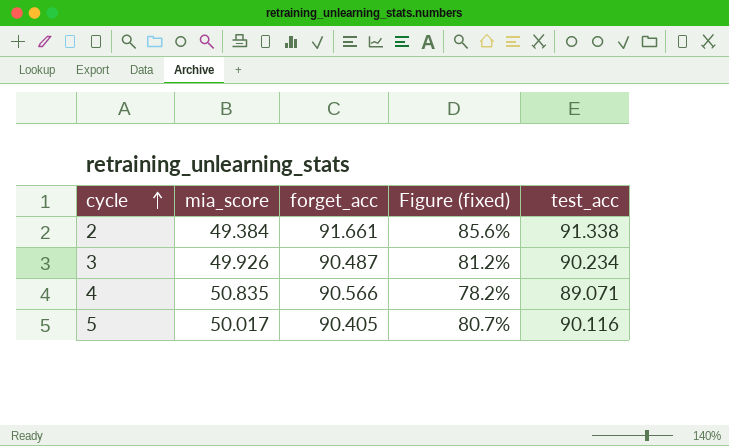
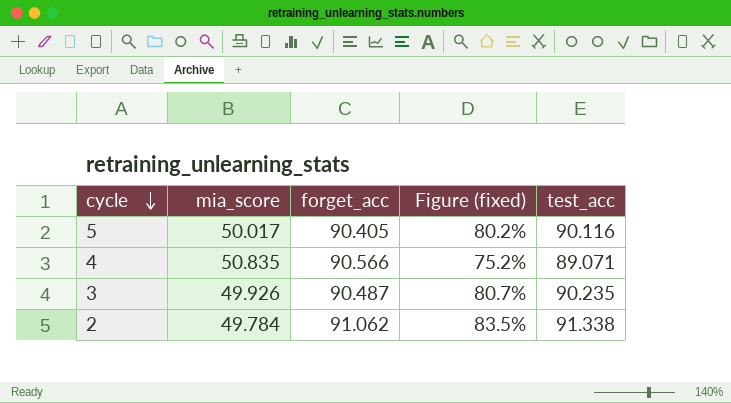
row order: cycle ascending -> cycle descending
column Figure (fixed) | formula: ([forget_acc] - [mia_score]) / [mia_score] -> ([test_acc] - [mia_score]) / [mia_score]
3 | test_acc: 90.234 -> 90.235
2 | mia_score: 49.384 -> 49.784
2 | forget_acc: 91.661 -> 91.062

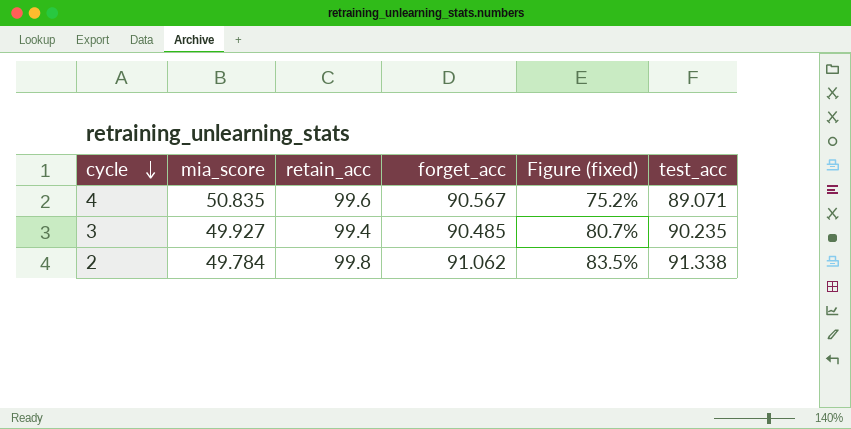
column retain_acc | position: none -> 3
row 5: 50.017 | 90.405 | 80.2% | 90.116 -> none
4 | forget_acc: 90.566 -> 90.567
3 | mia_score: 49.926 -> 49.927
3 | forget_acc: 90.487 -> 90.485

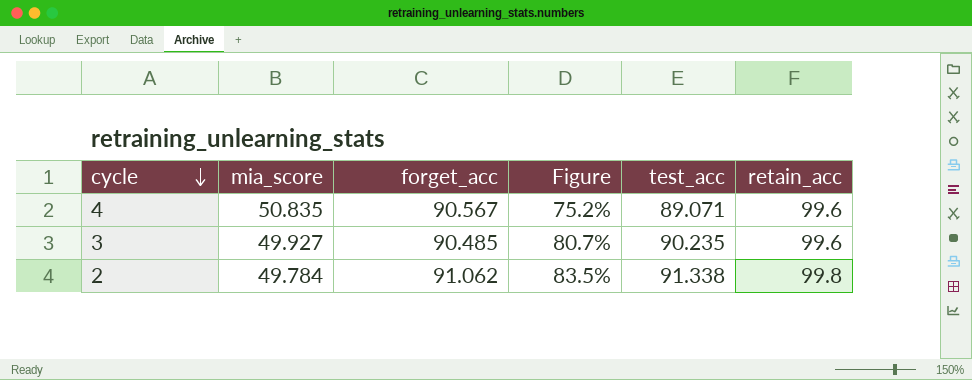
column name: Figure (fixed) -> Figure
column retain_acc | position: 3 -> 6
3 | retain_acc: 99.4 -> 99.6

